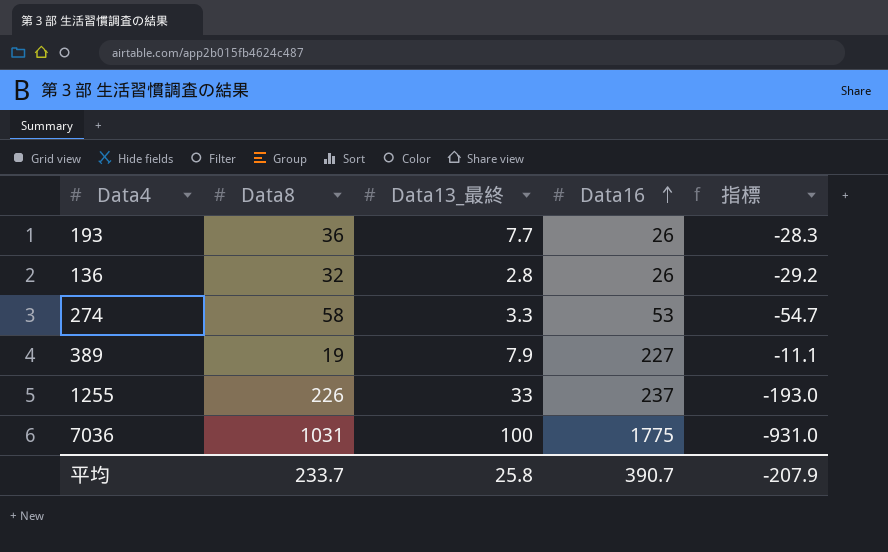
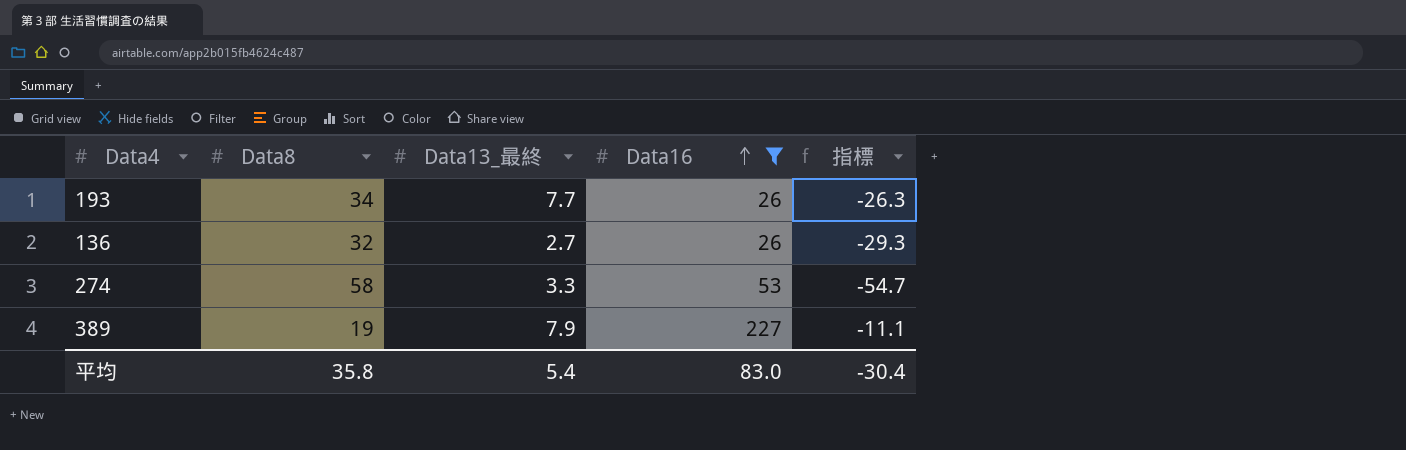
filter: none -> Data16 <= 227
193 | Data8: 36 -> 34
193 | 指標: -28.3 -> -26.3
136 | Data13_最終: 2.8 -> 2.7
136 | 指標: -29.2 -> -29.3
平均 | Data8: 233.7 -> 35.8
平均 | Data13_最終: 25.8 -> 5.4
平均 | Data16: 390.7 -> 83.0
平均 | 指標: -207.9 -> -30.4

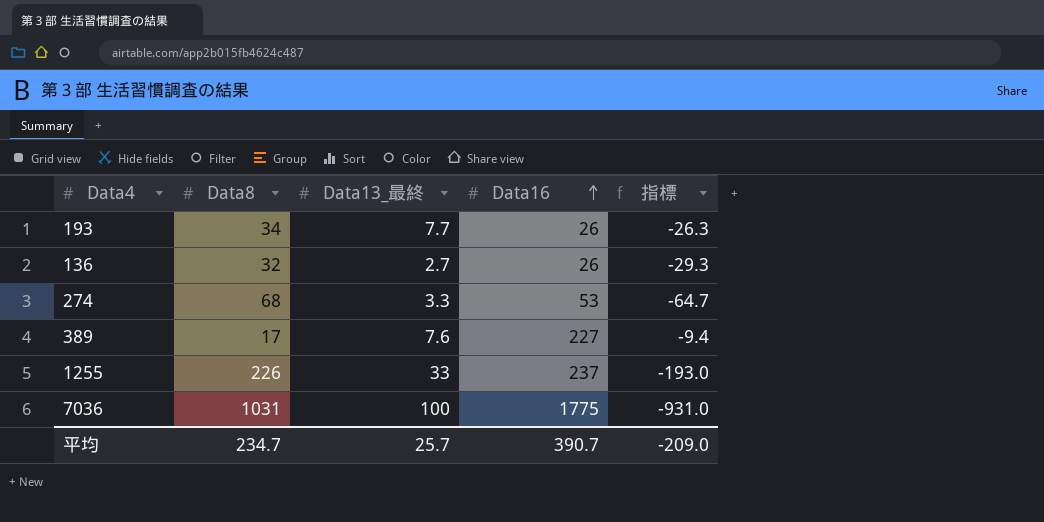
filter: Data16 <= 227 -> none
274 | Data8: 58 -> 68
274 | 指標: -54.7 -> -64.7
389 | Data8: 19 -> 17
389 | Data13_最終: 7.9 -> 7.6
389 | 指標: -11.1 -> -9.4
平均 | Data8: 35.8 -> 234.7
平均 | Data13_最終: 5.4 -> 25.7
平均 | Data16: 83.0 -> 390.7
平均 | 指標: -30.4 -> -209.0

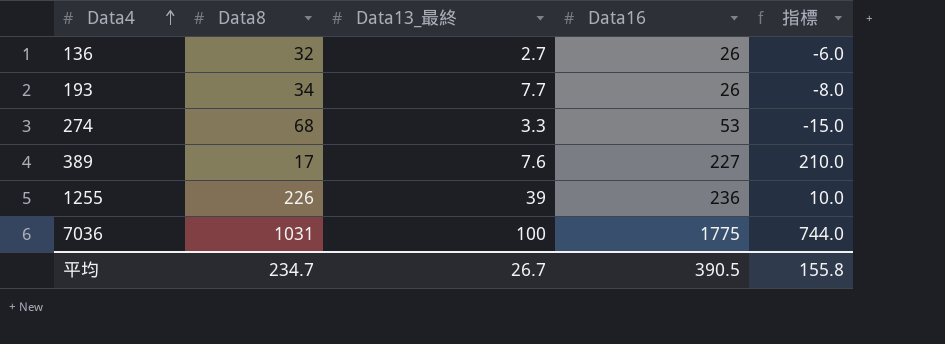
row order: Data16 ascending -> Data4 ascending
column 指標 | formula: [Data13_最終] - [Data8] -> [Data16] - [Data8]
1255 | Data13_最終: 33 -> 39
1255 | Data16: 237 -> 236
平均 | Data13_最終: 25.7 -> 26.7
平均 | Data16: 390.7 -> 390.5
平均 | 指標: -209.0 -> 155.8

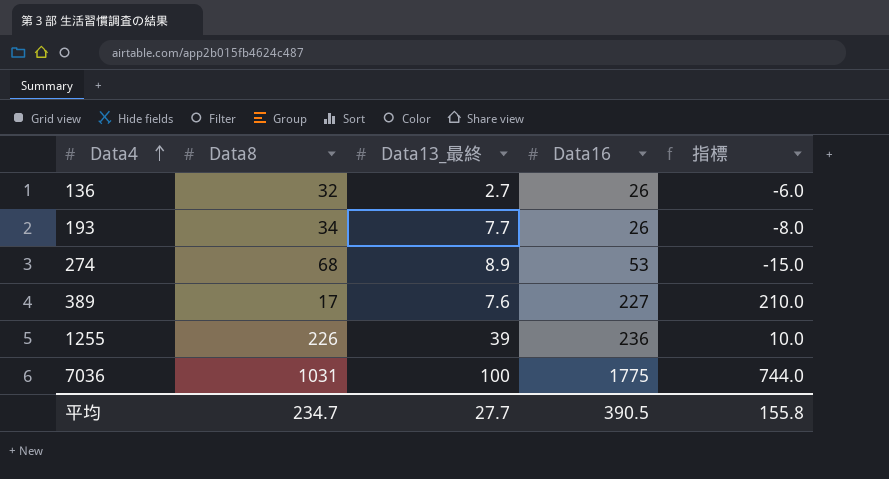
274 | Data13_最終: 3.3 -> 8.9
平均 | Data13_最終: 26.7 -> 27.7

